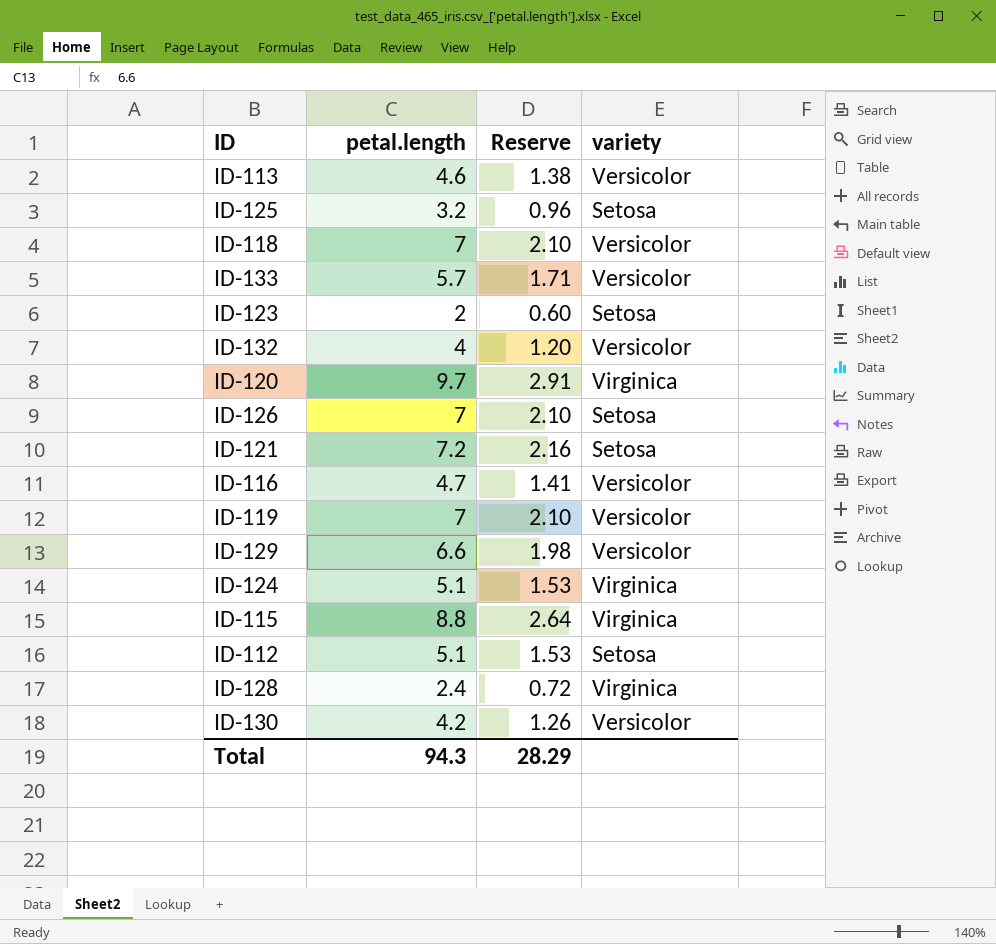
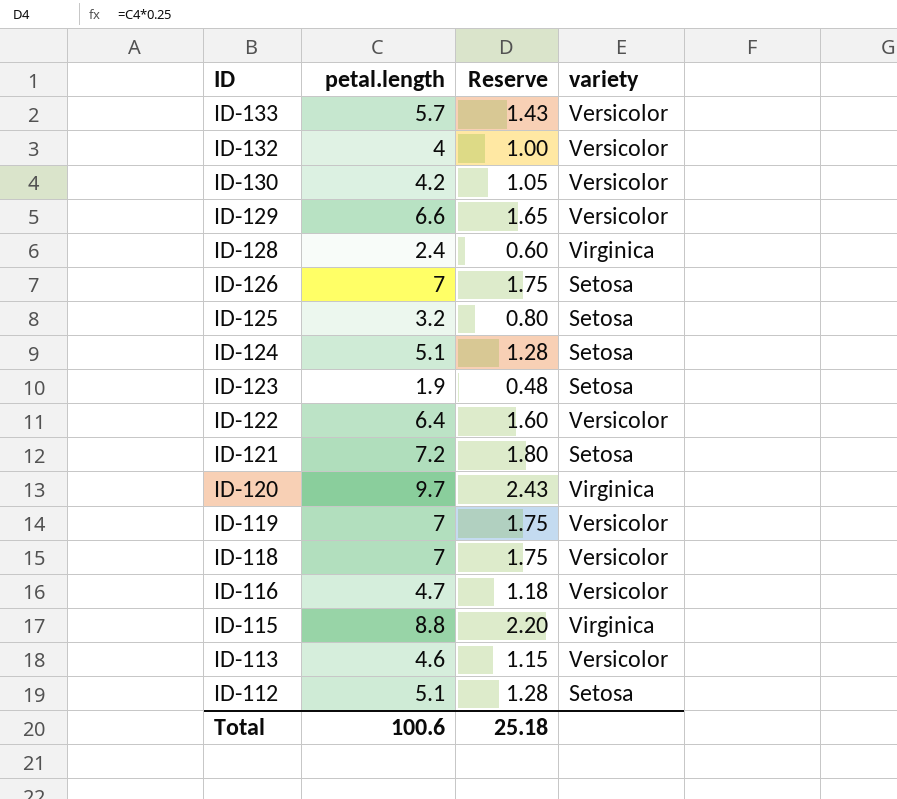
row order: none -> ID descending
column Reserve | formula: [petal.length] * 0.3 -> [petal.length] * 0.25
ID-124 | variety: Virginica -> Setosa
ID-123 | petal.length: 2 -> 1.9
row ID-122: none -> 6.4 | 1.60 | Versicolor
Total | petal.length: 94.3 -> 100.6
Total | Reserve: 28.29 -> 25.18

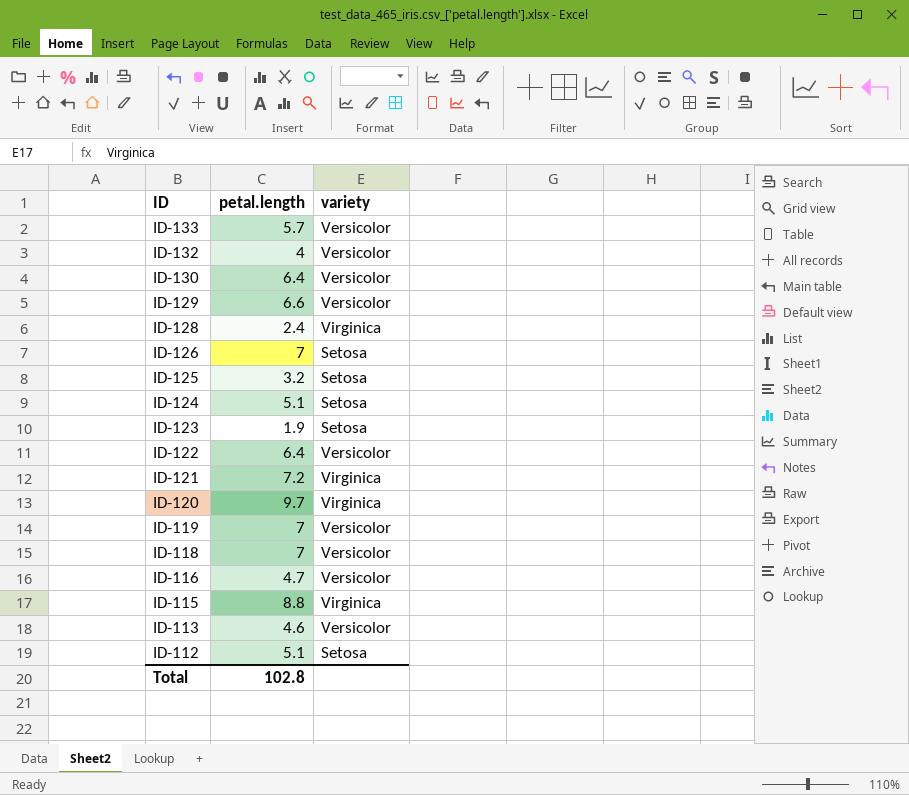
column Reserve | formula: [petal.length] * 0.25 -> none
ID-130 | petal.length: 4.2 -> 6.4
ID-121 | variety: Setosa -> Virginica
Total | petal.length: 100.6 -> 102.8

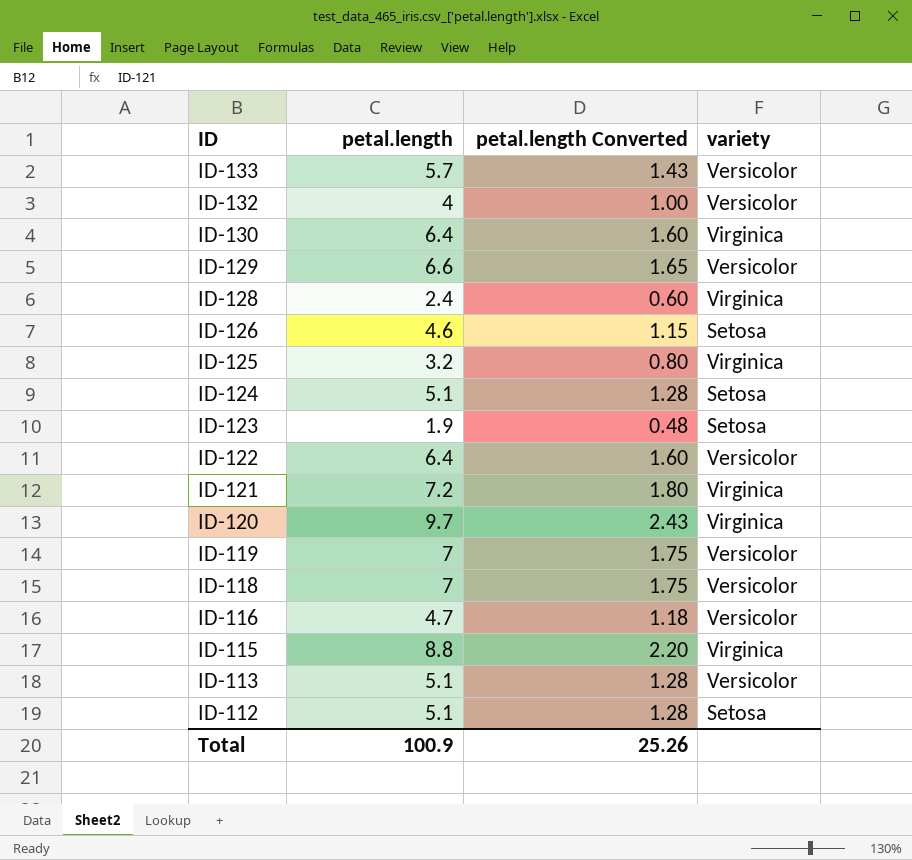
column petal.length Converted | formula: none -> [petal.length] * 0.25
ID-130 | variety: Versicolor -> Virginica
ID-126 | petal.length: 7 -> 4.6
ID-125 | variety: Setosa -> Virginica
ID-113 | petal.length: 4.6 -> 5.1
Total | petal.length: 102.8 -> 100.9

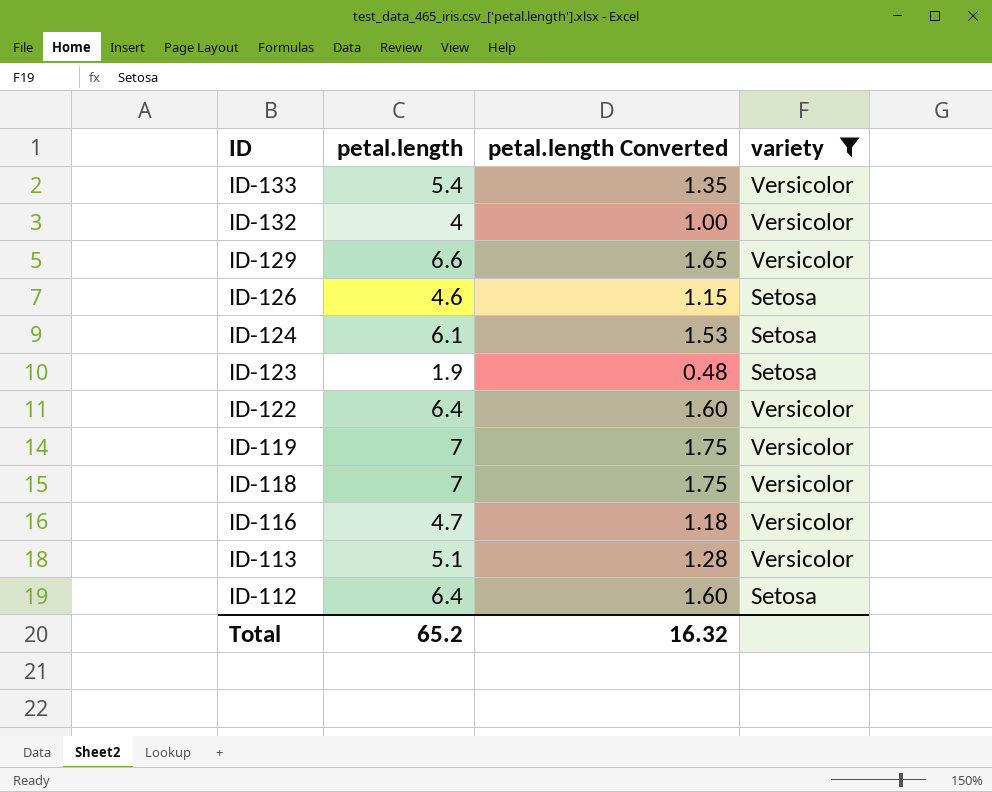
filter: none -> variety != Virginica
ID-133 | petal.length: 5.7 -> 5.4
ID-133 | petal.length Converted: 1.43 -> 1.35
ID-124 | petal.length: 5.1 -> 6.1
ID-124 | petal.length Converted: 1.28 -> 1.53
ID-112 | petal.length: 5.1 -> 6.4
ID-112 | petal.length Converted: 1.28 -> 1.60
Total | petal.length: 100.9 -> 65.2
Total | petal.length Converted: 25.26 -> 16.32

